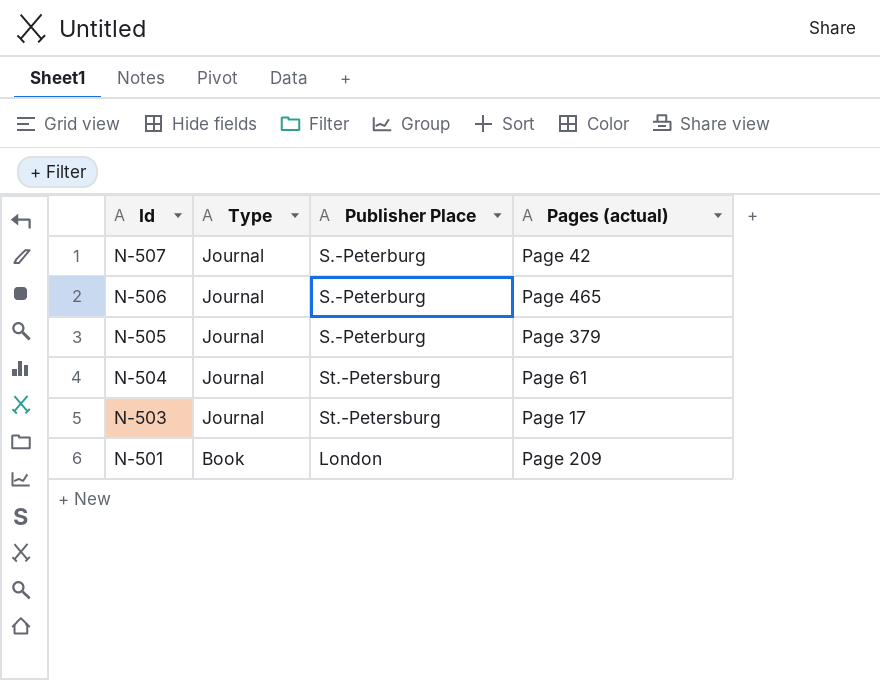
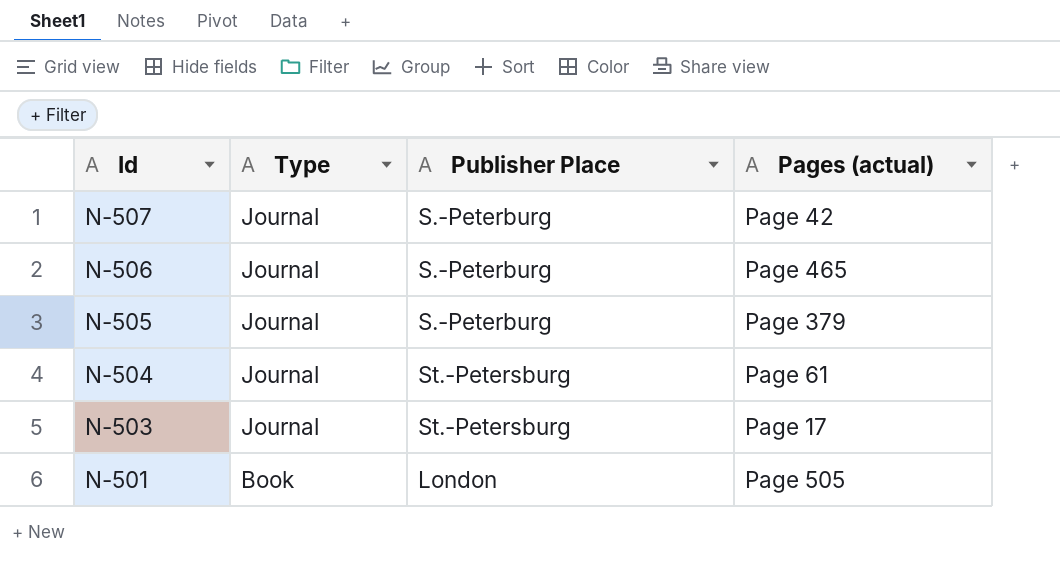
N-501 | Pages (actual): Page 209 -> Page 505

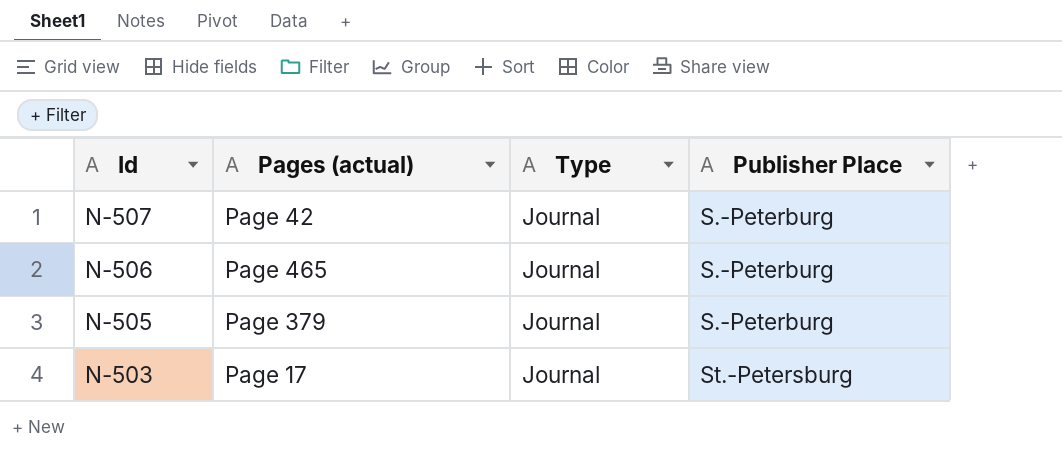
column Pages (actual) | position: 4 -> 2
row N-504: Journal | St.-Petersburg | Page 61 -> none
row N-501: Book | London | Page 505 -> none

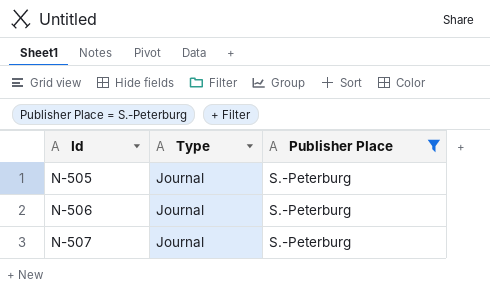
filter: none -> Publisher Place = S.-Peterburg
row order: Id descending -> Id ascending
column Pages (actual) | position: 2 -> none

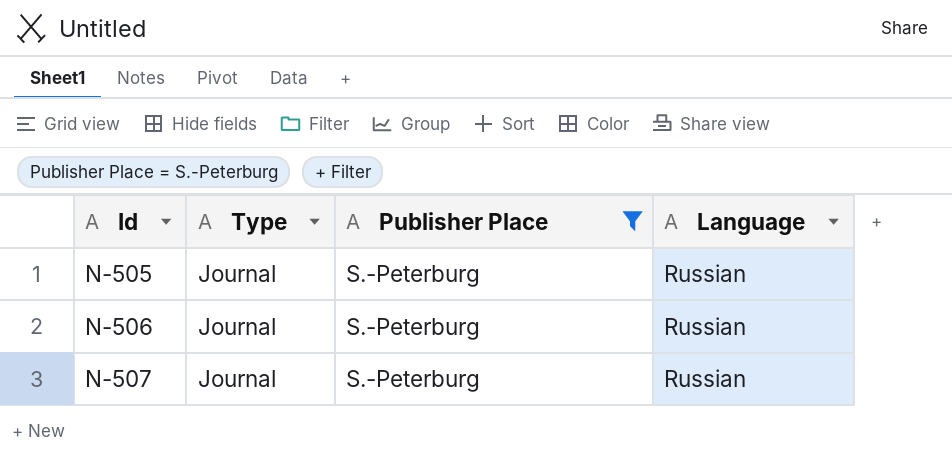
column Language | position: none -> 4

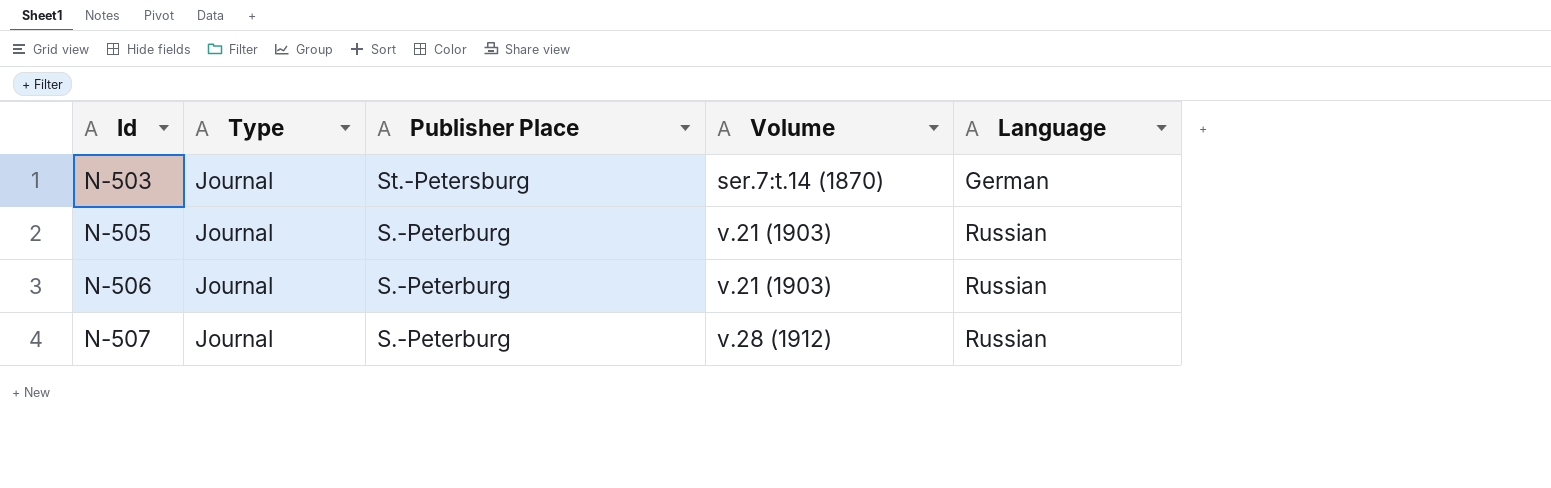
filter: Publisher Place = S.-Peterburg -> none
column Volume | position: none -> 4

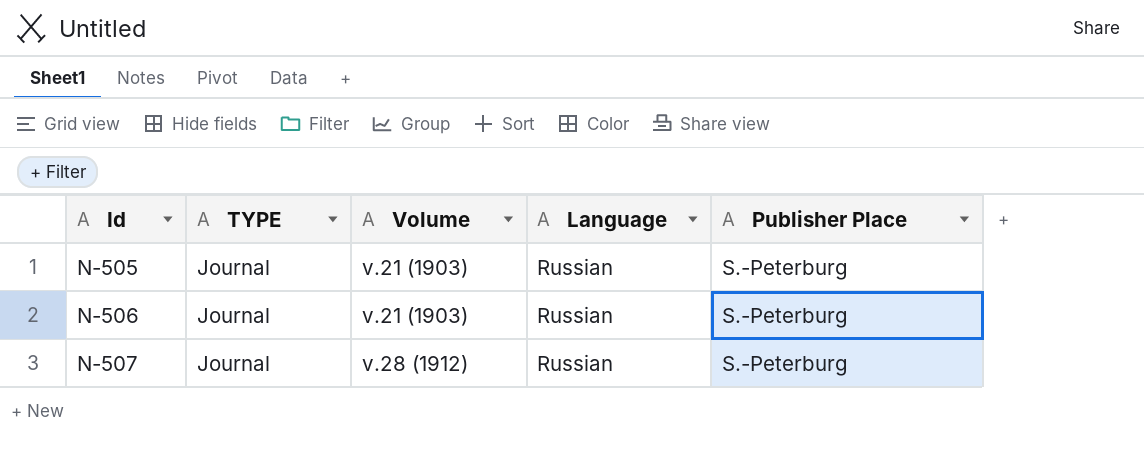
column name: Type -> TYPE
column Publisher Place | position: 3 -> 5
row N-503: Journal | St.-Petersburg | ser.7:t.14 (1870) | German -> none

